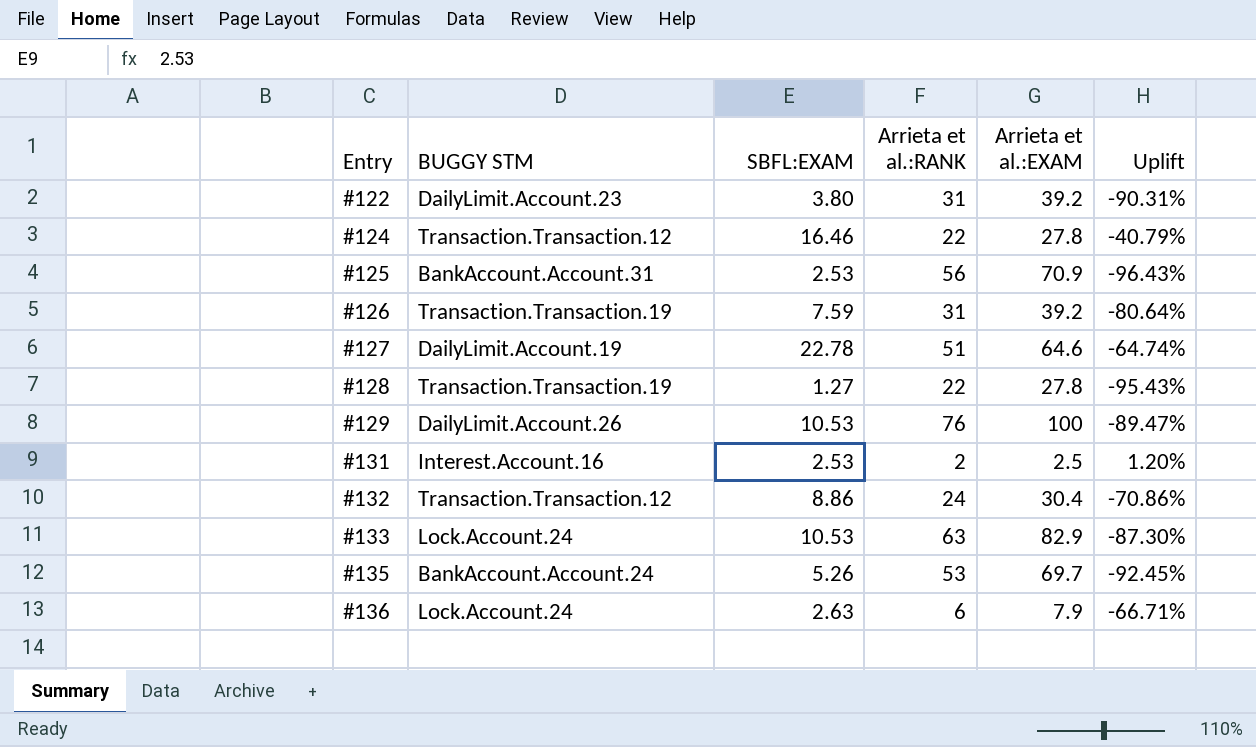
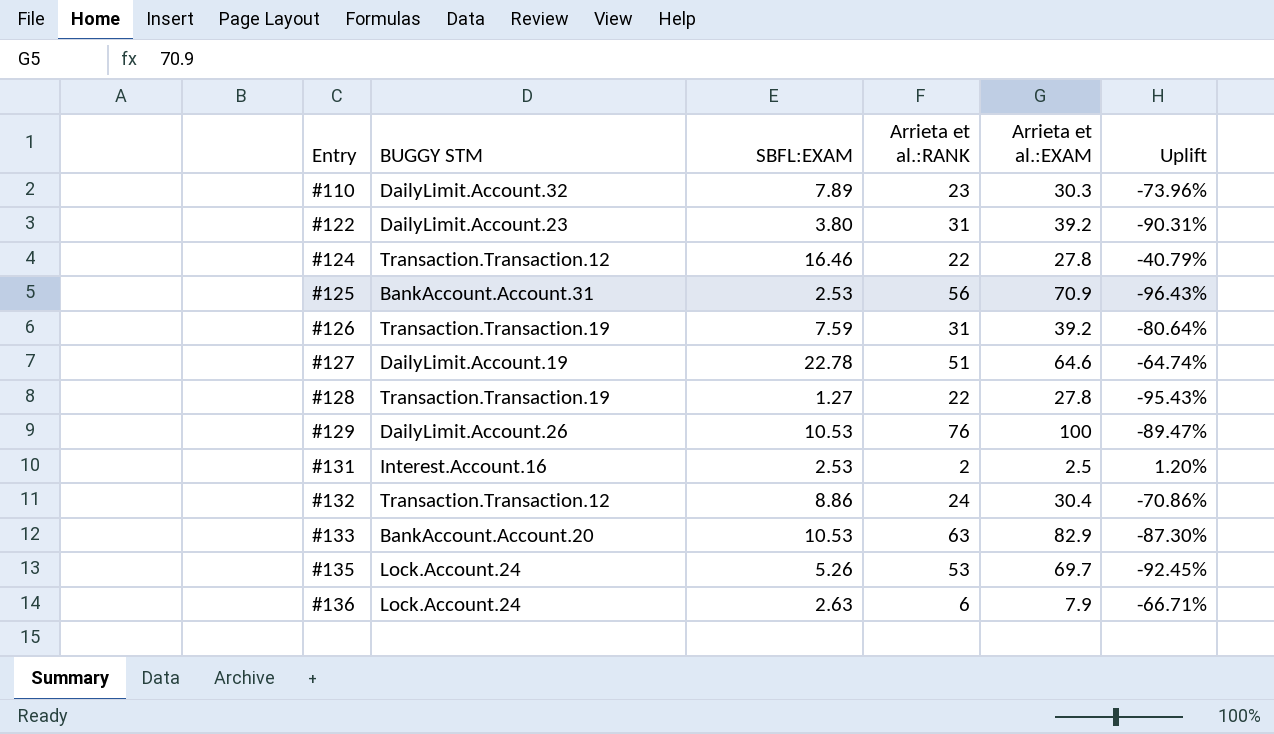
row #110: none -> DailyLimit.Account.32 | 7.89 | 23 | 30.3 | -73.96%
#133 | BUGGY STM: Lock.Account.24 -> BankAccount.Account.20
#135 | BUGGY STM: BankAccount.Account.24 -> Lock.Account.24

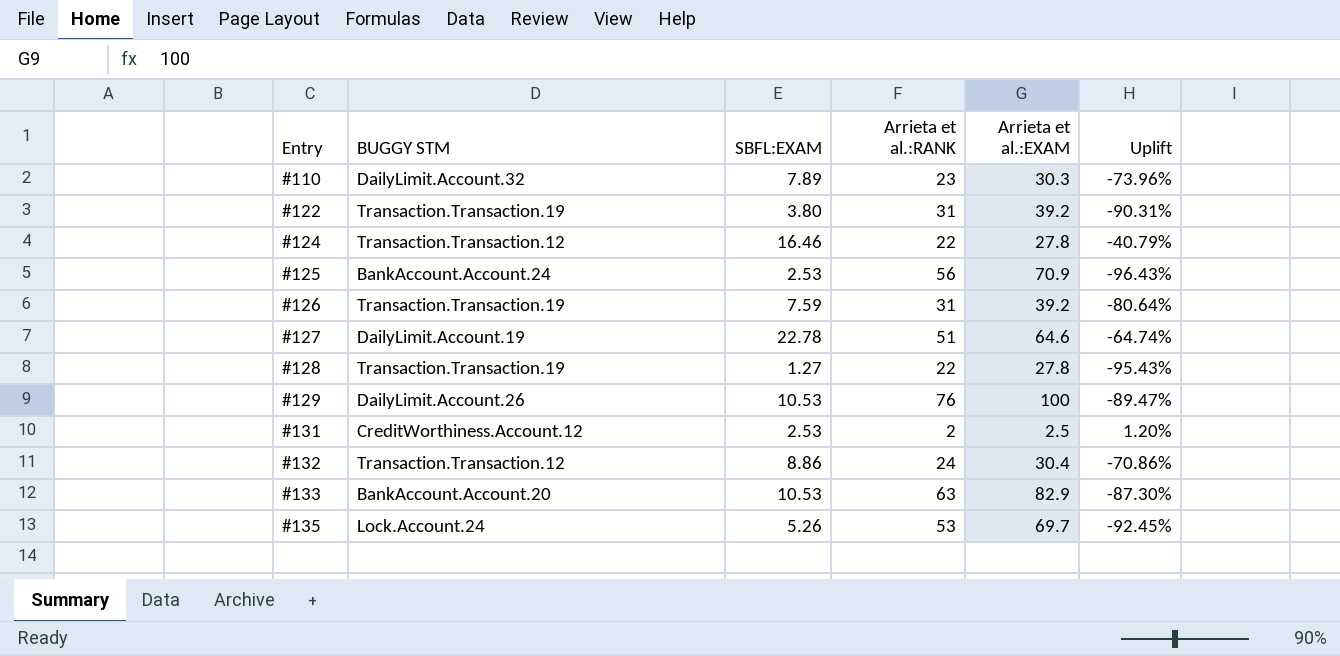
row #136: Lock.Account.24 | 2.63 | 6 | 7.9 | -66.71% -> none
#122 | BUGGY STM: DailyLimit.Account.23 -> Transaction.Transaction.19
#125 | BUGGY STM: BankAccount.Account.31 -> BankAccount.Account.24
#131 | BUGGY STM: Interest.Account.16 -> CreditWorthiness.Account.12

